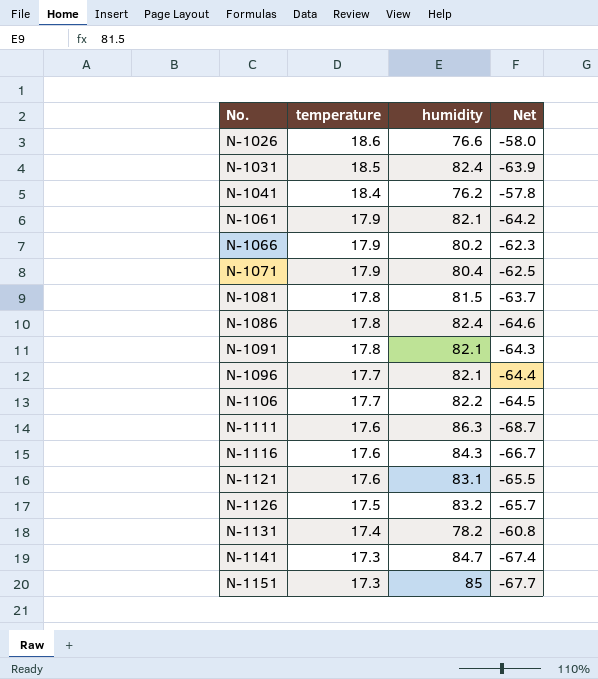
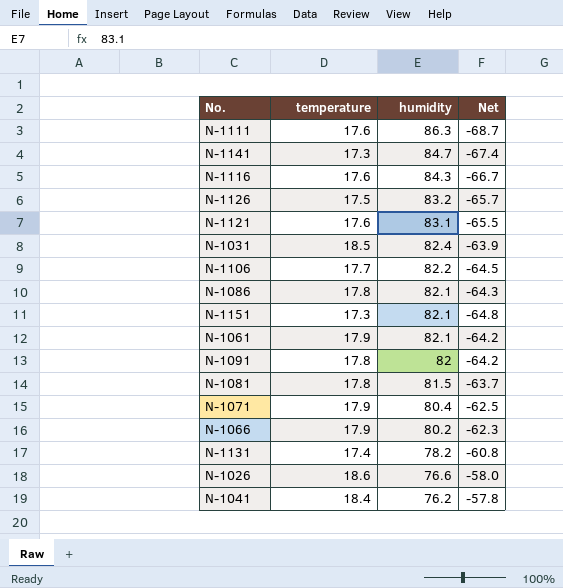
row order: No. ascending -> humidity descending
row N-1096: 17.7 | 82.1 | -64.4 -> none
N-1086 | humidity: 82.4 -> 82.1
N-1086 | Net: -64.6 -> -64.3
N-1151 | humidity: 85 -> 82.1
N-1151 | Net: -67.7 -> -64.8
N-1091 | humidity: 82.1 -> 82
N-1091 | Net: -64.3 -> -64.2

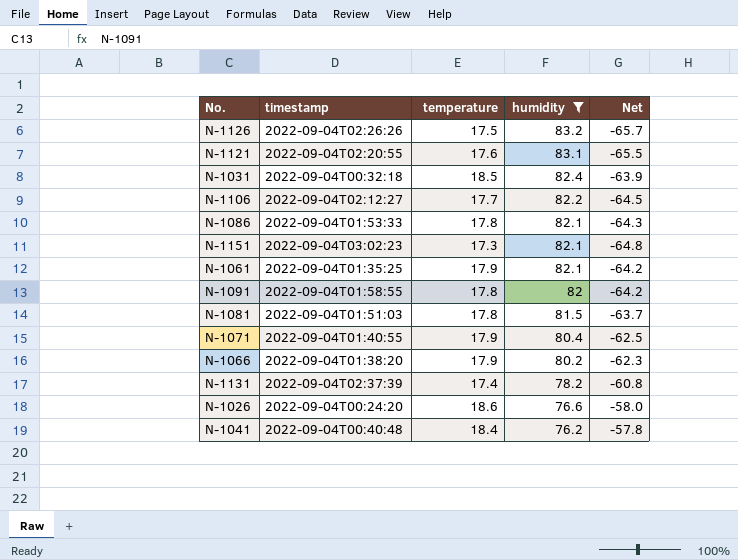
filter: none -> humidity <= 83.2
column timestamp | position: none -> 2

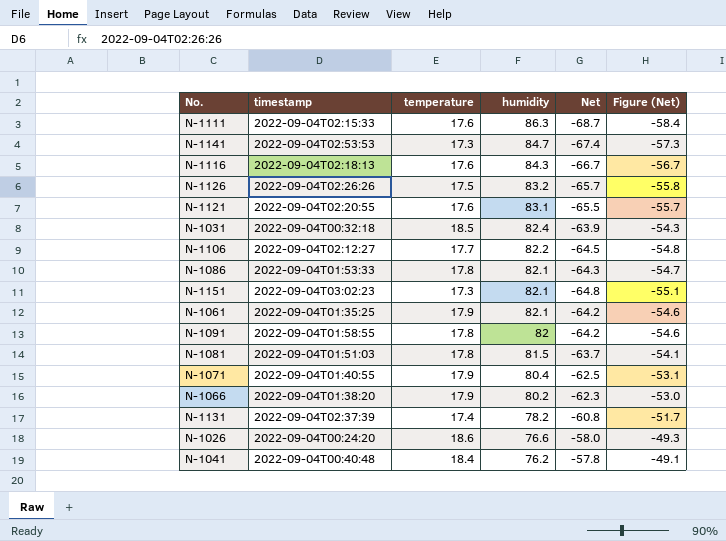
filter: humidity <= 83.2 -> none
column Figure (Net) | formula: none -> [Net] * 0.85

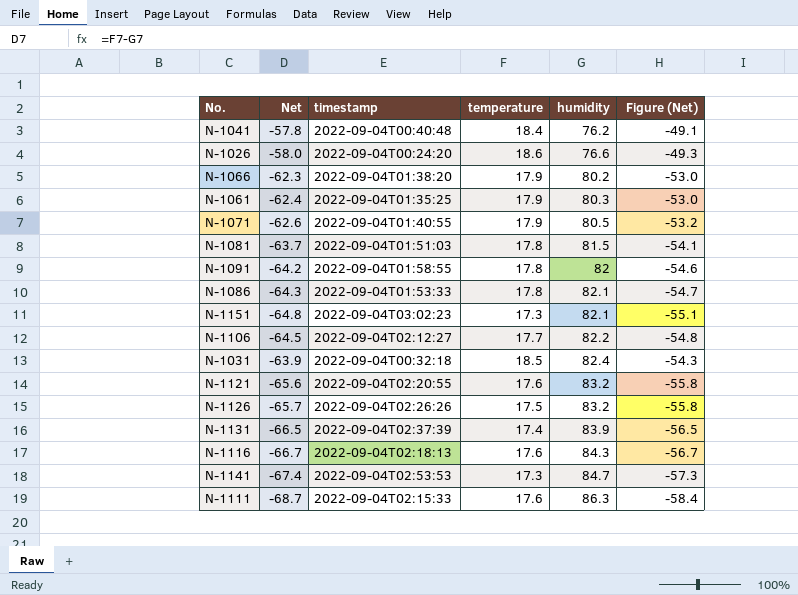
row order: humidity descending -> humidity ascending
column Net | position: 5 -> 2
N-1061 | Net: -64.2 -> -62.4
N-1061 | humidity: 82.1 -> 80.3
N-1061 | Figure (Net): -54.6 -> -53.0
N-1071 | Net: -62.5 -> -62.6
N-1071 | humidity: 80.4 -> 80.5
N-1071 | Figure (Net): -53.1 -> -53.2
N-1121 | Net: -65.5 -> -65.6
N-1121 | humidity: 83.1 -> 83.2
N-1121 | Figure (Net): -55.7 -> -55.8
N-1131 | Net: -60.8 -> -66.5
N-1131 | humidity: 78.2 -> 83.9
N-1131 | Figure (Net): -51.7 -> -56.5

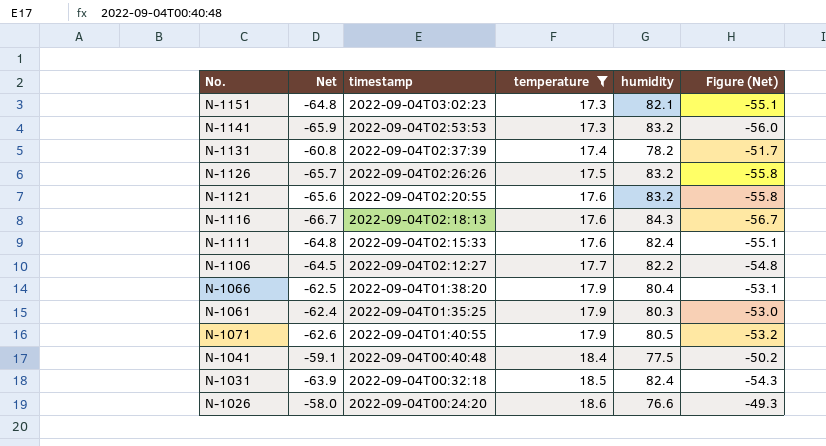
filter: none -> temperature != 17.8
row order: humidity ascending -> temperature ascending
N-1141 | Net: -67.4 -> -65.9
N-1141 | humidity: 84.7 -> 83.2
N-1141 | Figure (Net): -57.3 -> -56.0
N-1131 | Net: -66.5 -> -60.8
N-1131 | humidity: 83.9 -> 78.2
N-1131 | Figure (Net): -56.5 -> -51.7
N-1111 | Net: -68.7 -> -64.8
N-1111 | humidity: 86.3 -> 82.4
N-1111 | Figure (Net): -58.4 -> -55.1
N-1066 | Net: -62.3 -> -62.5
N-1066 | humidity: 80.2 -> 80.4
N-1066 | Figure (Net): -53.0 -> -53.1
N-1041 | Net: -57.8 -> -59.1
N-1041 | humidity: 76.2 -> 77.5
N-1041 | Figure (Net): -49.1 -> -50.2

